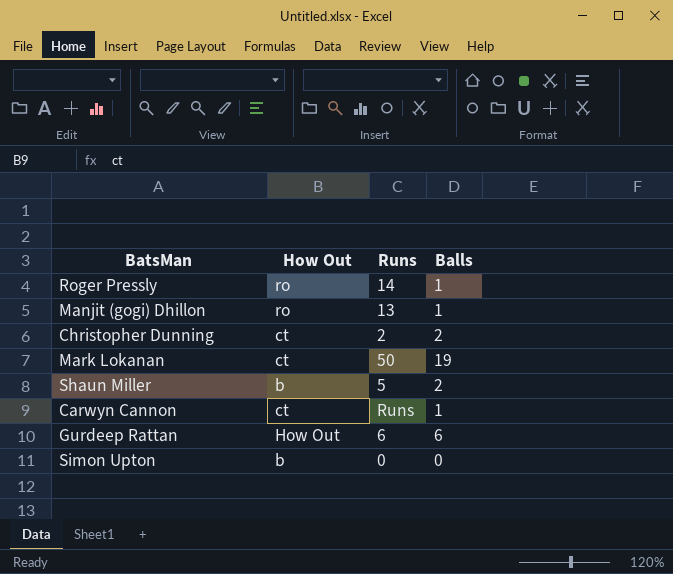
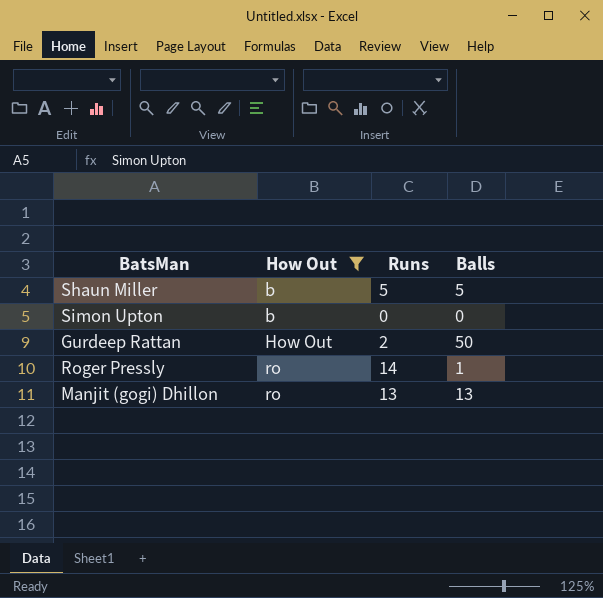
filter: none -> How Out != ct
row order: none -> How Out ascending
Shaun Miller | Balls: 2 -> 5
Gurdeep Rattan | Runs: 6 -> 2
Gurdeep Rattan | Balls: 6 -> 50
Manjit (gogi) Dhillon | Balls: 1 -> 13

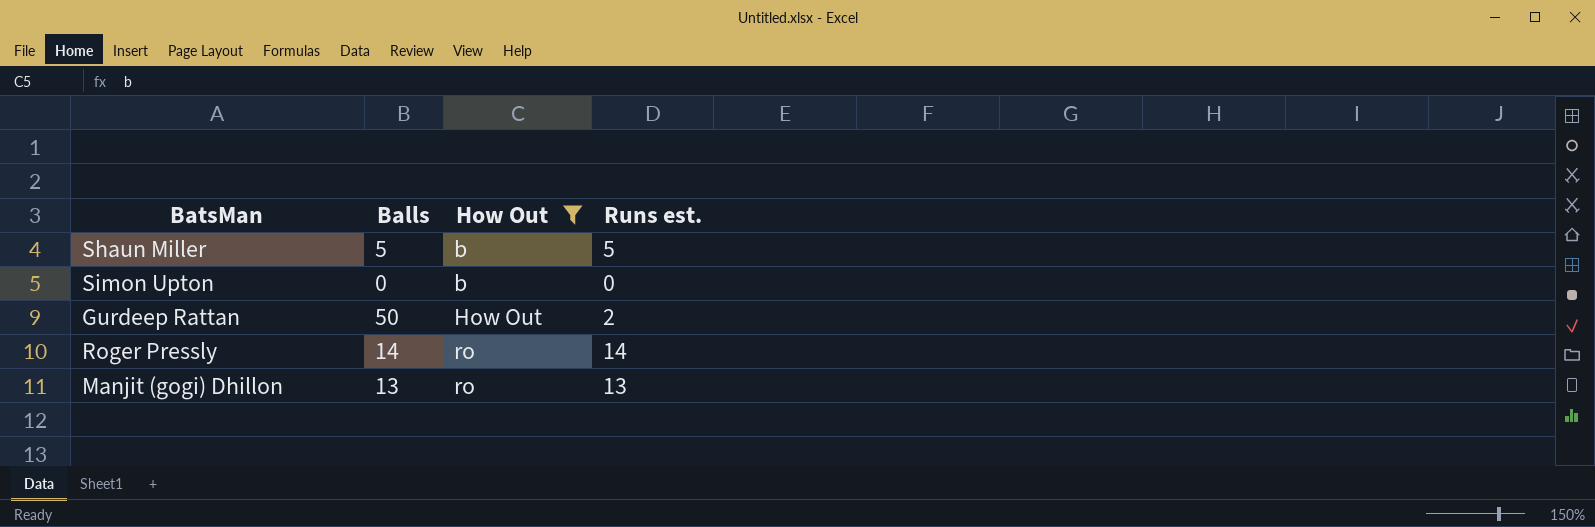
column Balls | position: 4 -> 2
column name: Runs -> Runs est.
Roger Pressly | Balls: 1 -> 14

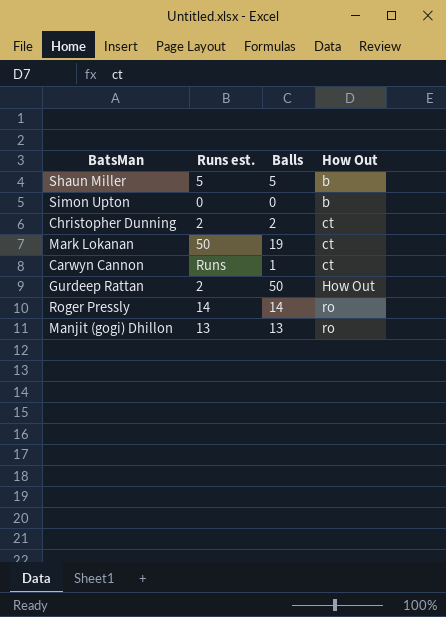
filter: How Out != ct -> none
column Runs est. | position: 4 -> 2

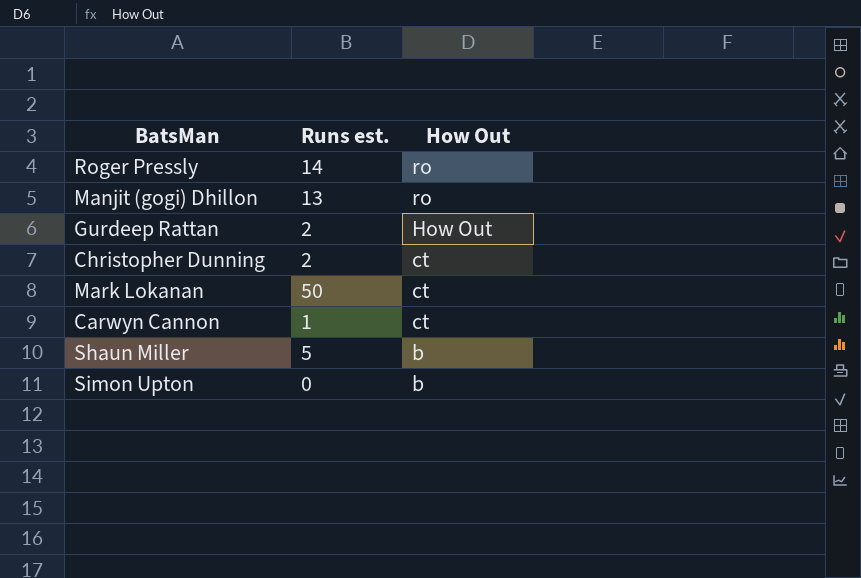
row order: How Out ascending -> How Out descending
column Balls | position: 3 -> none
Carwyn Cannon | Runs est.: Runs -> 1

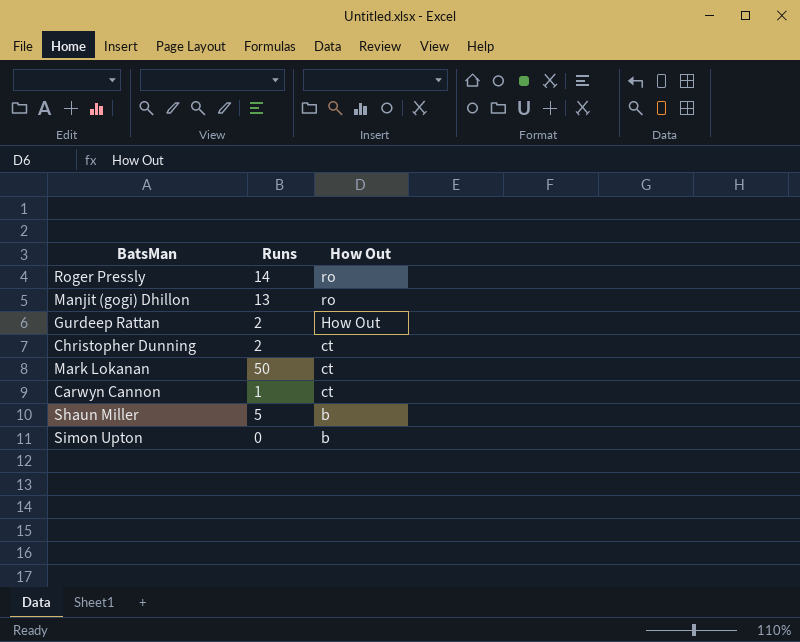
column name: Runs est. -> Runs

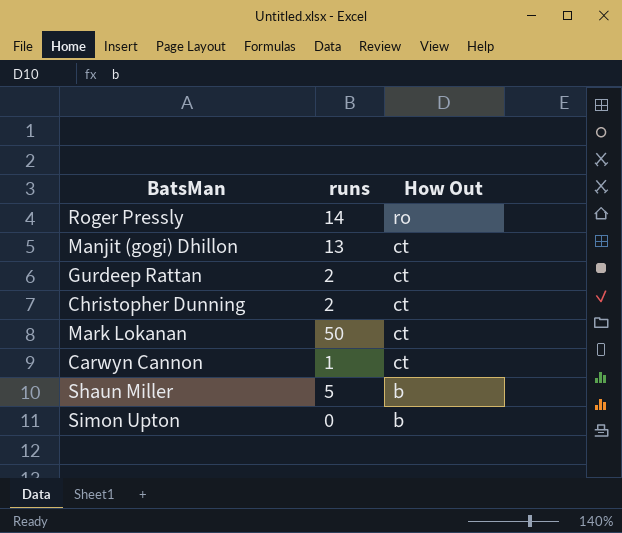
column name: Runs -> runs
Manjit (gogi) Dhillon | How Out: ro -> ct
Gurdeep Rattan | How Out: How Out -> ct

